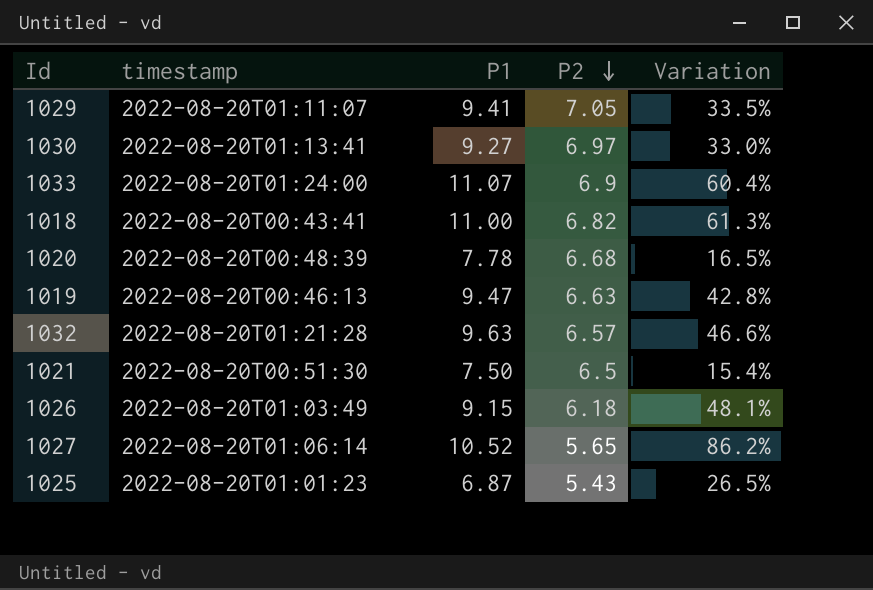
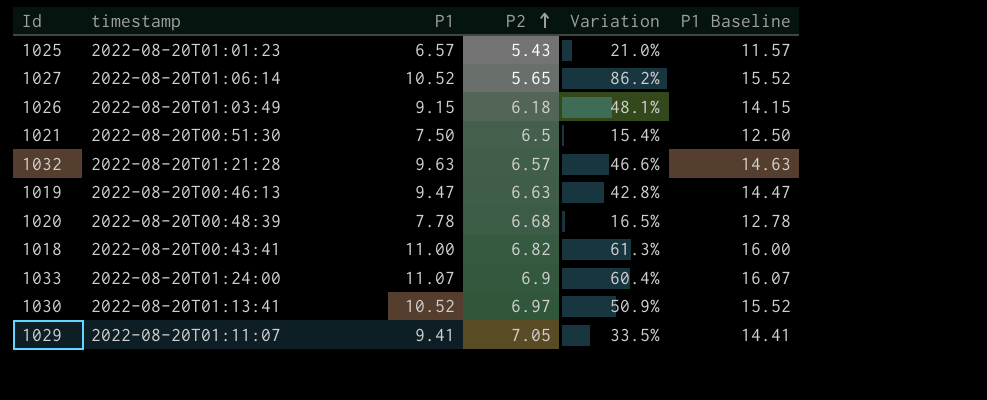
row order: P2 descending -> P2 ascending
column P1 Baseline | formula: none -> [P1] + 5
1025 | P1: 6.87 -> 6.57
1025 | Variation: 26.5% -> 21.0%
1030 | P1: 9.27 -> 10.52
1030 | Variation: 33.0% -> 50.9%

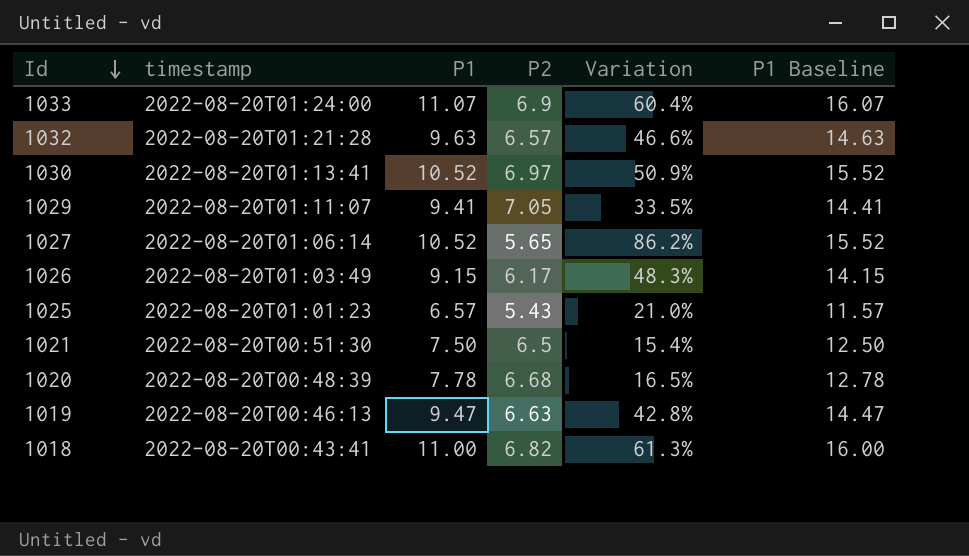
row order: P2 ascending -> Id descending
1026 | P2: 6.18 -> 6.17
1026 | Variation: 48.1% -> 48.3%

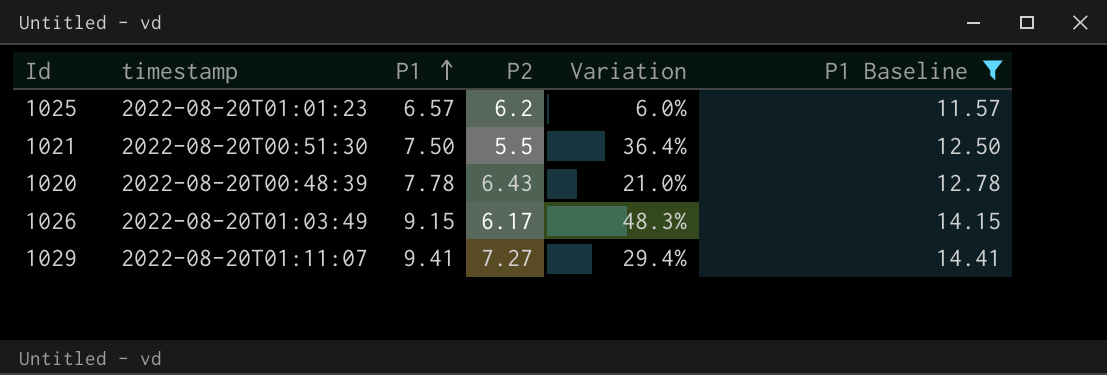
filter: none -> P1 Baseline <= 14.41
row order: Id descending -> P1 ascending
1025 | P2: 5.43 -> 6.2
1025 | Variation: 21.0% -> 6.0%
1021 | P2: 6.5 -> 5.5
1021 | Variation: 15.4% -> 36.4%
1020 | P2: 6.68 -> 6.43
1020 | Variation: 16.5% -> 21.0%
1029 | P2: 7.05 -> 7.27
1029 | Variation: 33.5% -> 29.4%

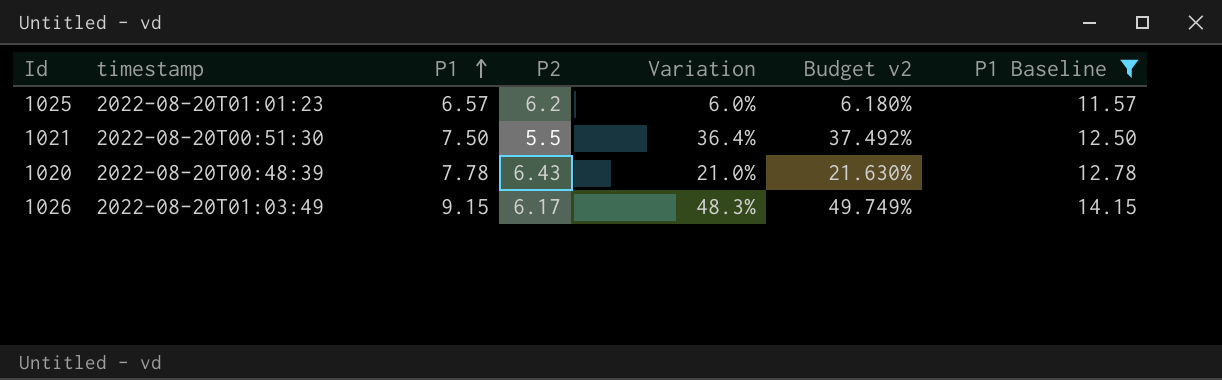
column Budget v2 | formula: none -> [Variation] * 1.03
row 1029: 2022-08-20T01:11:07 | 9.41 | 7.27 | 29.4% | 14.41 -> none

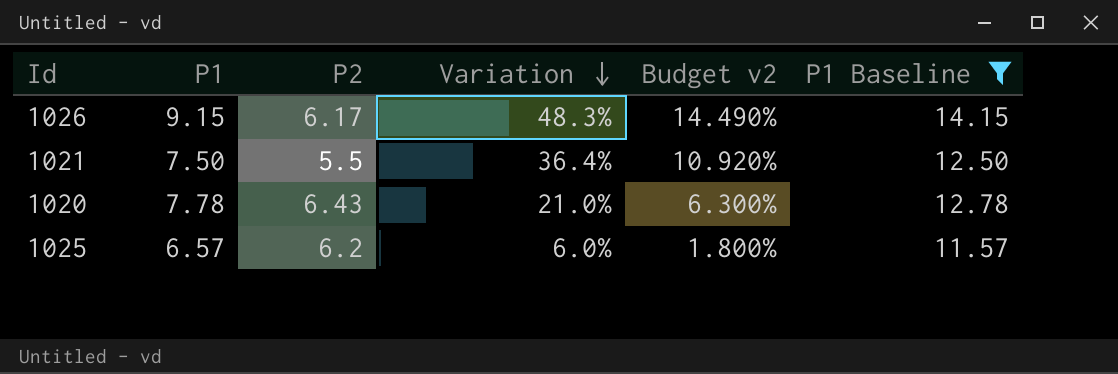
row order: P1 ascending -> Variation descending
column timestamp | position: 2 -> none
column Budget v2 | formula: [Variation] * 1.03 -> [Variation] * 0.3

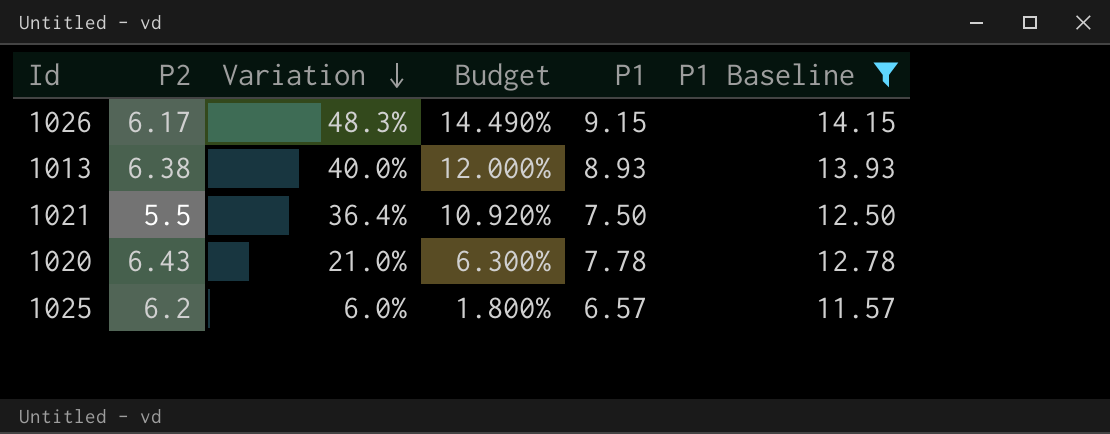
column name: Budget v2 -> Budget
column P1 | position: 2 -> 5
row 1013: none -> 6.38 | 40.0% | 12.000% | 8.93 | 13.93

